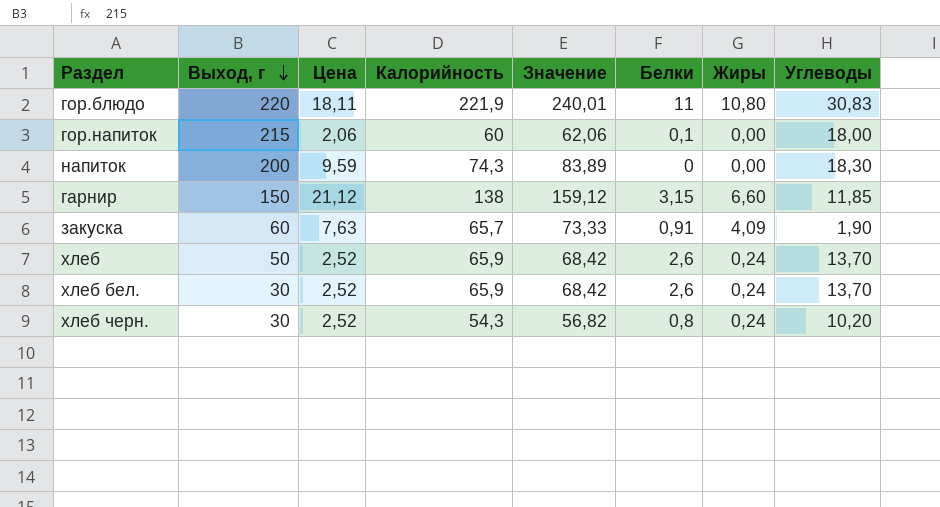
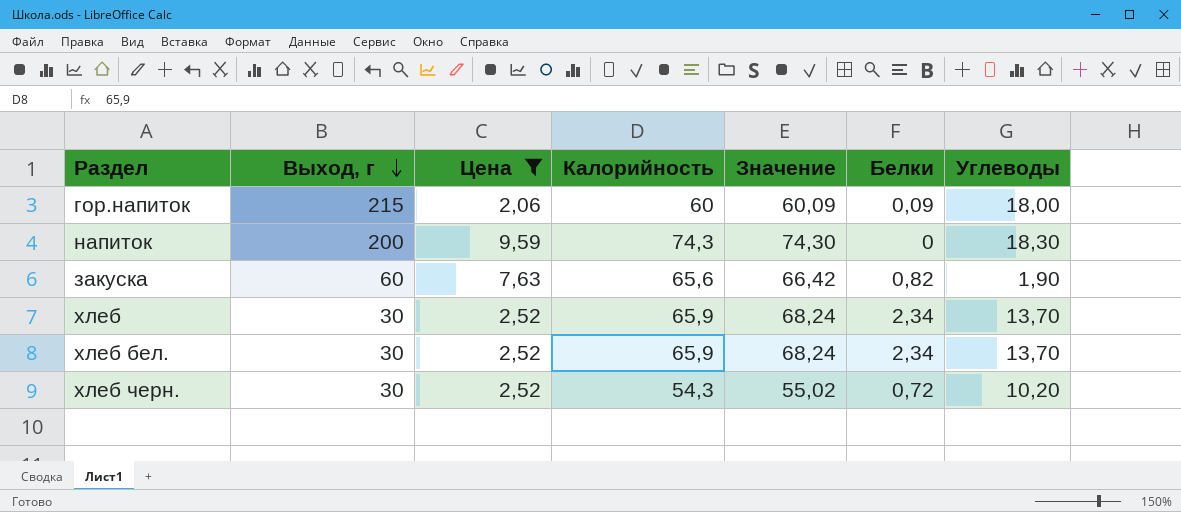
filter: none -> Цена <= 9,59
column Жиры | position: 7 -> none
column Значение | formula: [Цена] + [Калорийность] -> [Калорийность] + [Белки]
гор.напиток | Белки: 0,1 -> 0,09
закуска | Калорийность: 65,7 -> 65,6
закуска | Белки: 0,91 -> 0,82
хлеб | Выход, г: 50 -> 30
хлеб | Белки: 2,6 -> 2,34
хлеб бел. | Белки: 2,6 -> 2,34
хлеб черн. | Белки: 0,8 -> 0,72

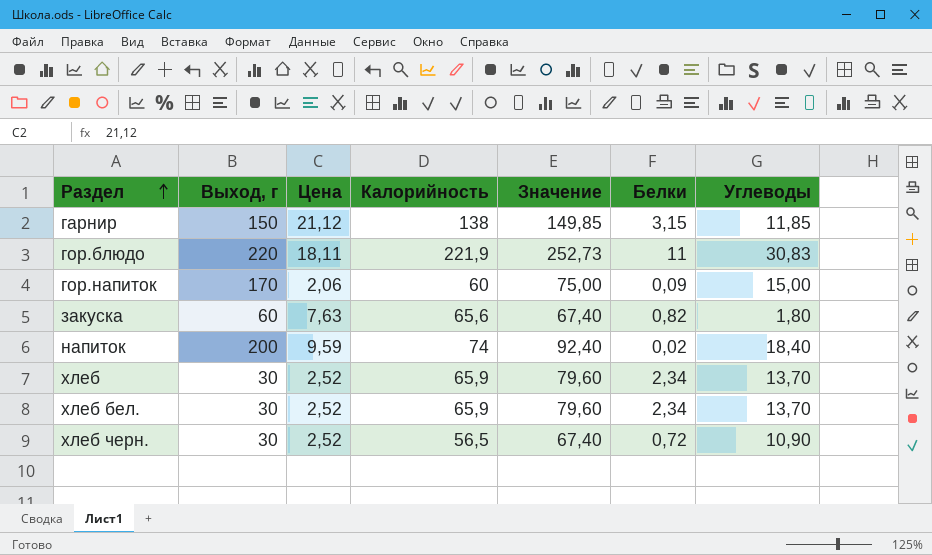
filter: Цена <= 9,59 -> none
row order: Выход, г descending -> Раздел ascending
column Значение | formula: [Калорийность] + [Белки] -> [Калорийность] + [Углеводы]
гор.напиток | Выход, г: 215 -> 170
гор.напиток | Углеводы: 18,00 -> 15,00
закуска | Углеводы: 1,90 -> 1,80
напиток | Калорийность: 74,3 -> 74
напиток | Белки: 0 -> 0,02
напиток | Углеводы: 18,30 -> 18,40
хлеб черн. | Калорийность: 54,3 -> 56,5
хлеб черн. | Углеводы: 10,20 -> 10,90

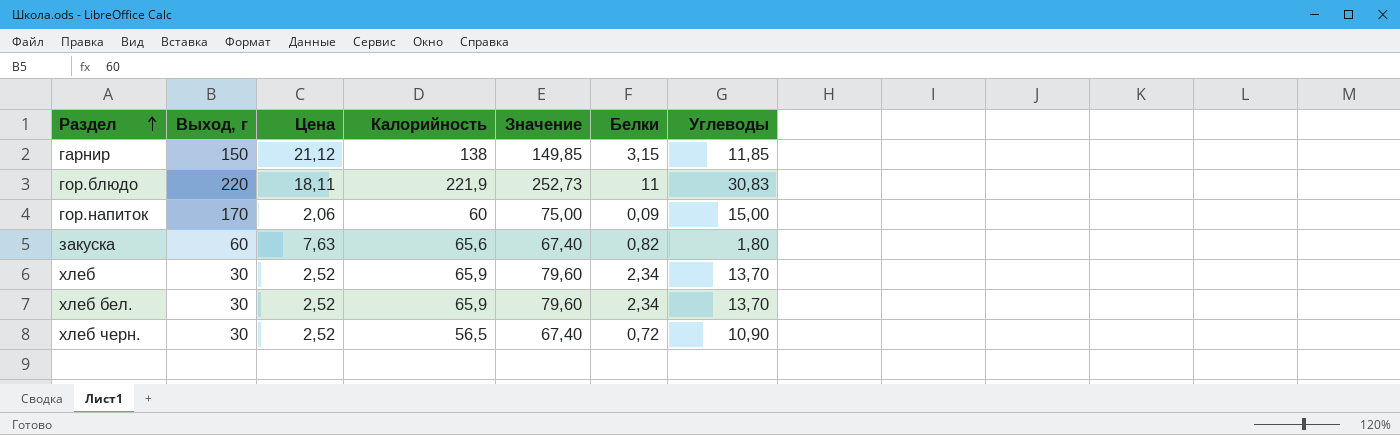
row напиток: 200 | 9,59 | 74 | 92,40 | 0,02 | 18,40 -> none

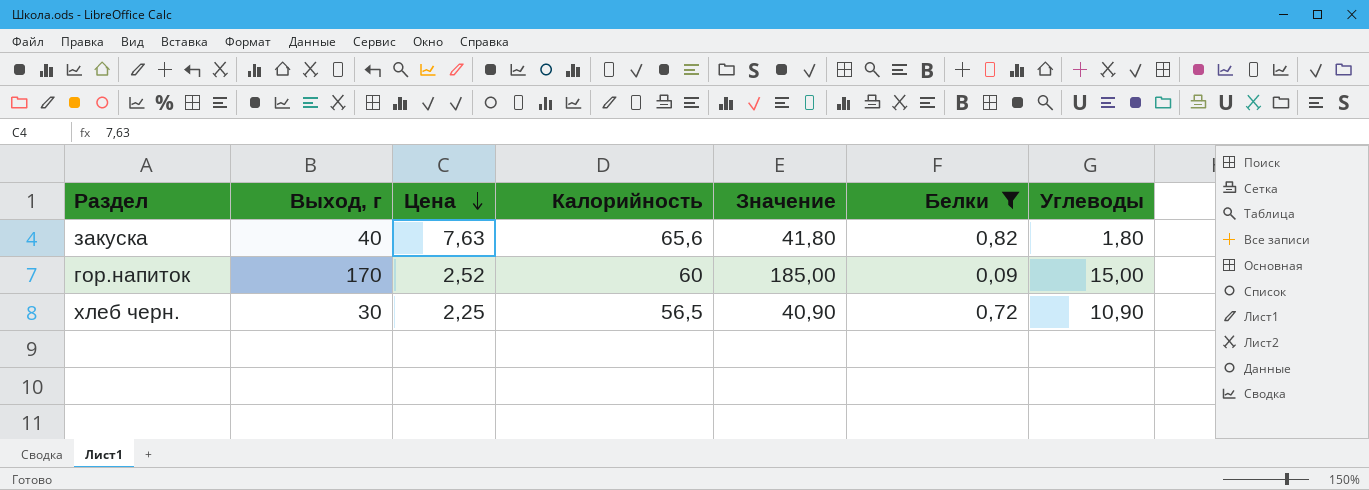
filter: none -> Белки <= 0,82
row order: Раздел ascending -> Цена descending
column Значение | formula: [Калорийность] + [Углеводы] -> [Выход, г] + [Углеводы]
закуска | Выход, г: 60 -> 40
гор.напиток | Цена: 2,06 -> 2,52
хлеб черн. | Цена: 2,52 -> 2,25

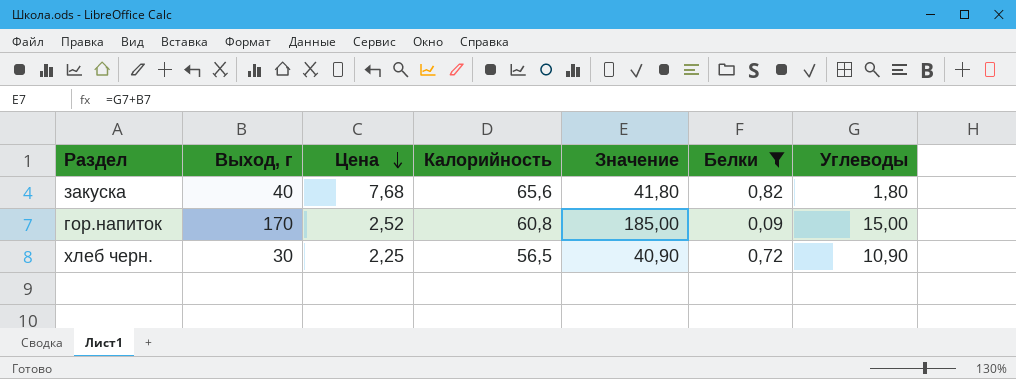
закуска | Цена: 7,63 -> 7,68
гор.напиток | Калорийность: 60 -> 60,8

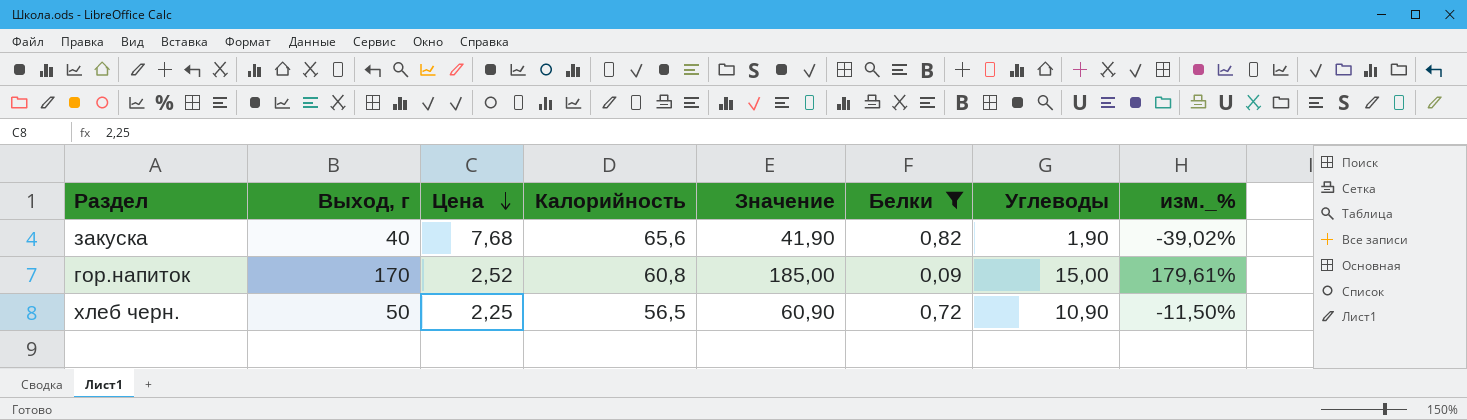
column изм._% | formula: none -> ([Выход, г] - [Калорийность]) / [Калорийность]
закуска | Значение: 41,80 -> 41,90
закуска | Углеводы: 1,80 -> 1,90
хлеб черн. | Выход, г: 30 -> 50
хлеб черн. | Значение: 40,90 -> 60,90

